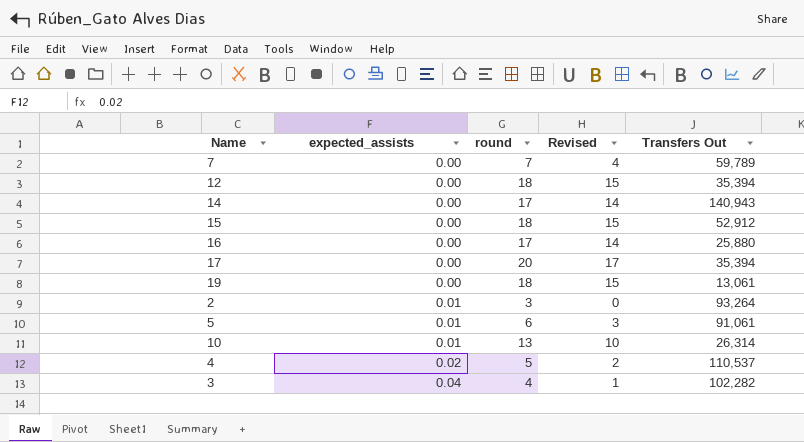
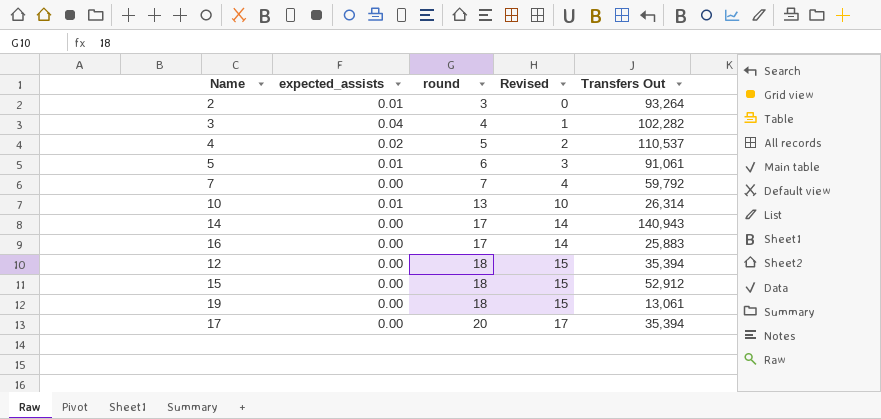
row order: expected_assists ascending -> round ascending
7 | Transfers Out: 59,789 -> 59,792
16 | Transfers Out: 25,880 -> 25,883

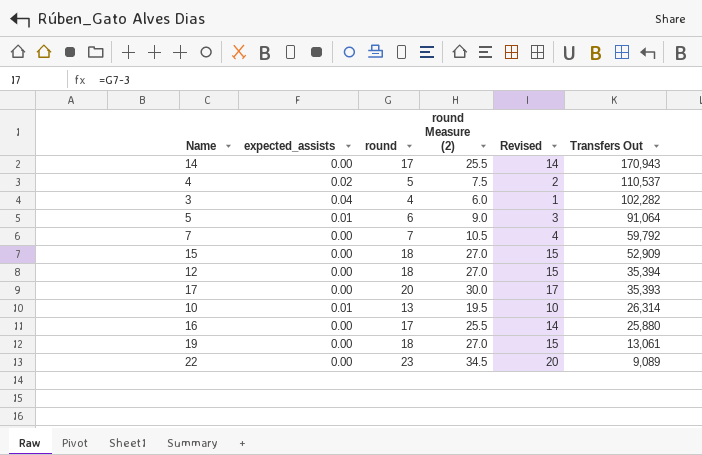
row order: round ascending -> Transfers Out descending
column round Measure (2) | formula: none -> [round] * 1.5
row 2: 0.01 | 3 | 0 | 93,264 -> none
14 | Transfers Out: 140,943 -> 170,943
5 | Transfers Out: 91,061 -> 91,064
15 | Transfers Out: 52,912 -> 52,909
17 | Transfers Out: 35,394 -> 35,393
16 | Transfers Out: 25,883 -> 25,880
row 22: none -> 0.00 | 23 | 34.5 | 20 | 9,089

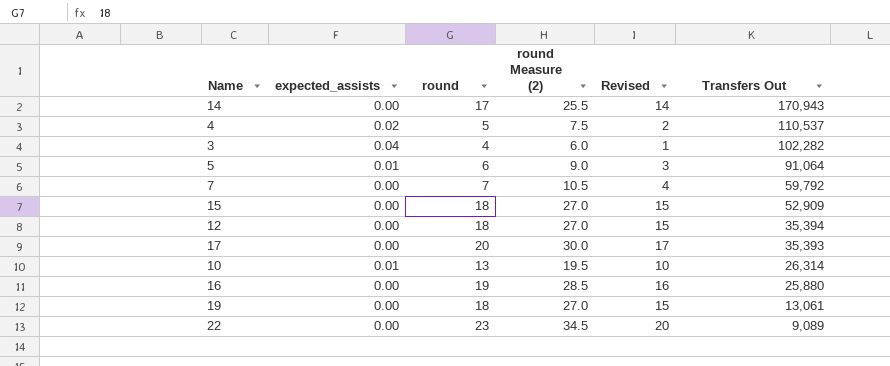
16 | round: 17 -> 19
16 | round Measure (2): 25.5 -> 28.5
16 | Revised: 14 -> 16

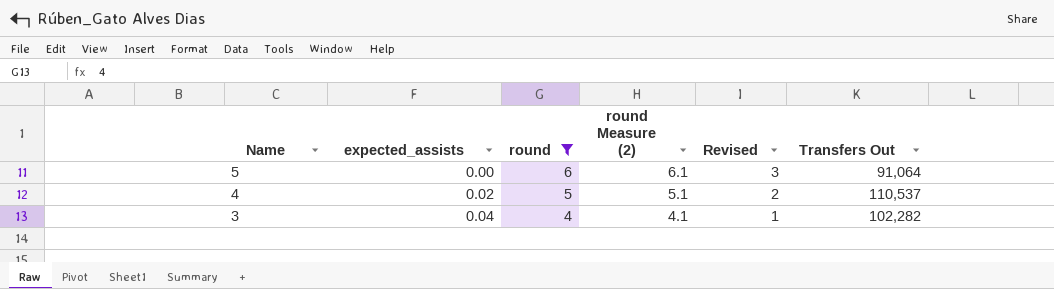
filter: none -> round <= 6
row order: Transfers Out descending -> Name descending
column round Measure (2) | formula: [round] * 1.5 -> [round] * 1.02
5 | expected_assists: 0.01 -> 0.00

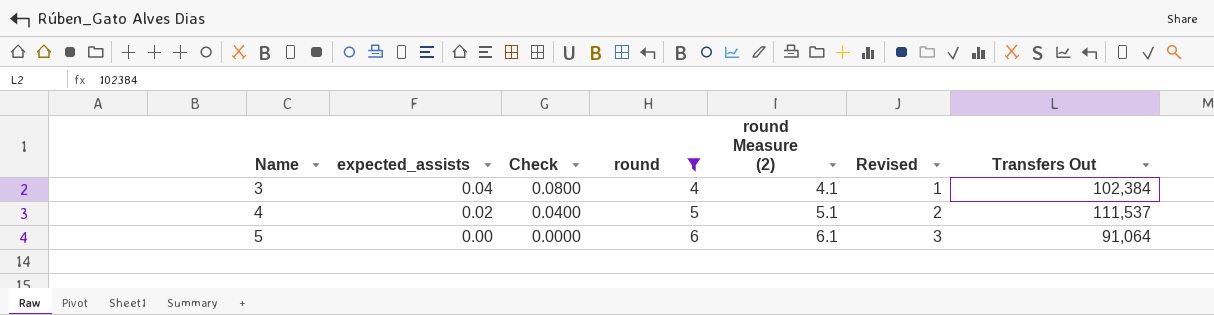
row order: Name descending -> Name ascending
column Check | formula: none -> [expected_assists] * 2
3 | Transfers Out: 102,282 -> 102,384
4 | Transfers Out: 110,537 -> 111,537

